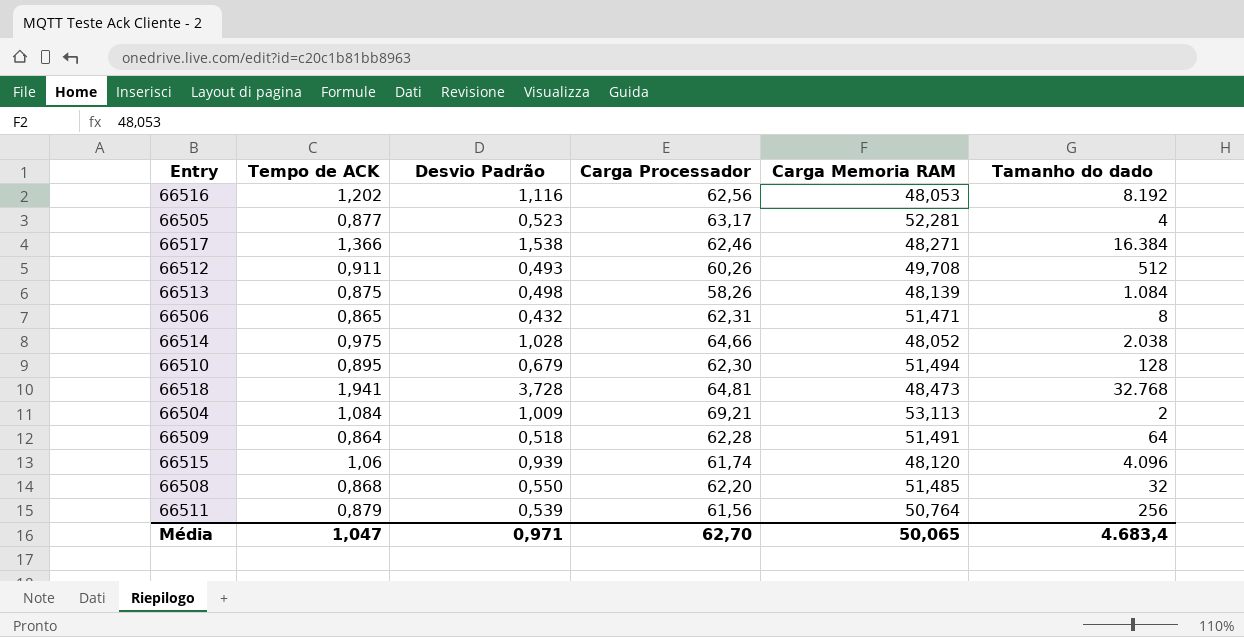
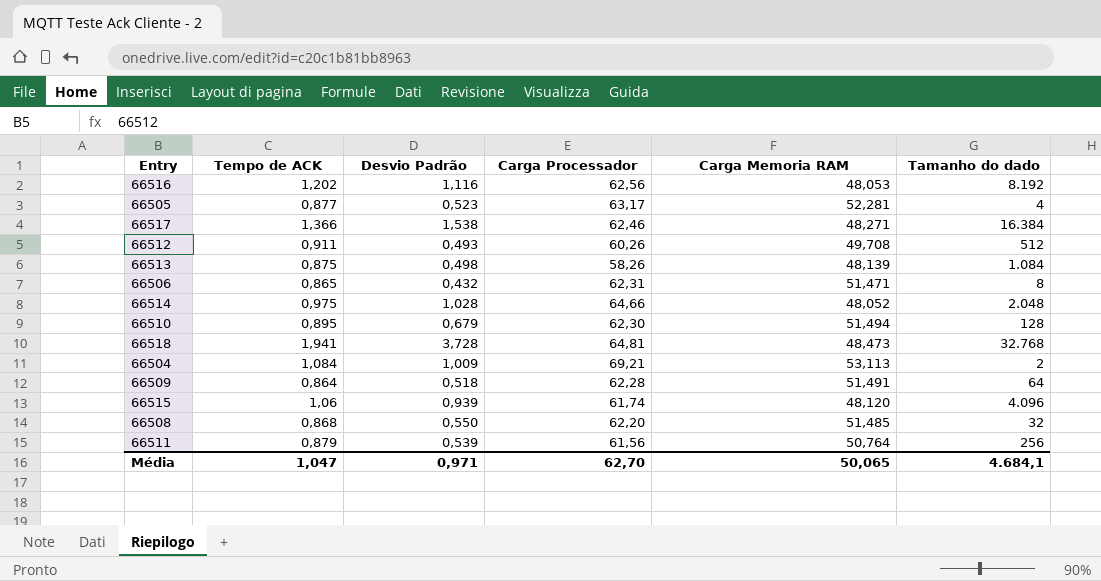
66514 | Tamanho do dado: 2.038 -> 2.048
Média | Tamanho do dado: 4.683,4 -> 4.684,1

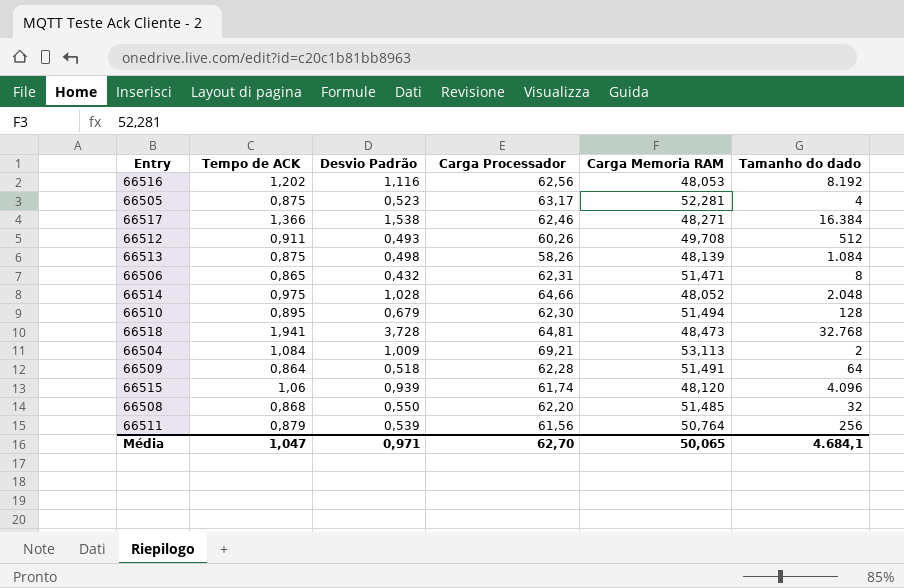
66505 | Tempo de ACK: 0,877 -> 0,875

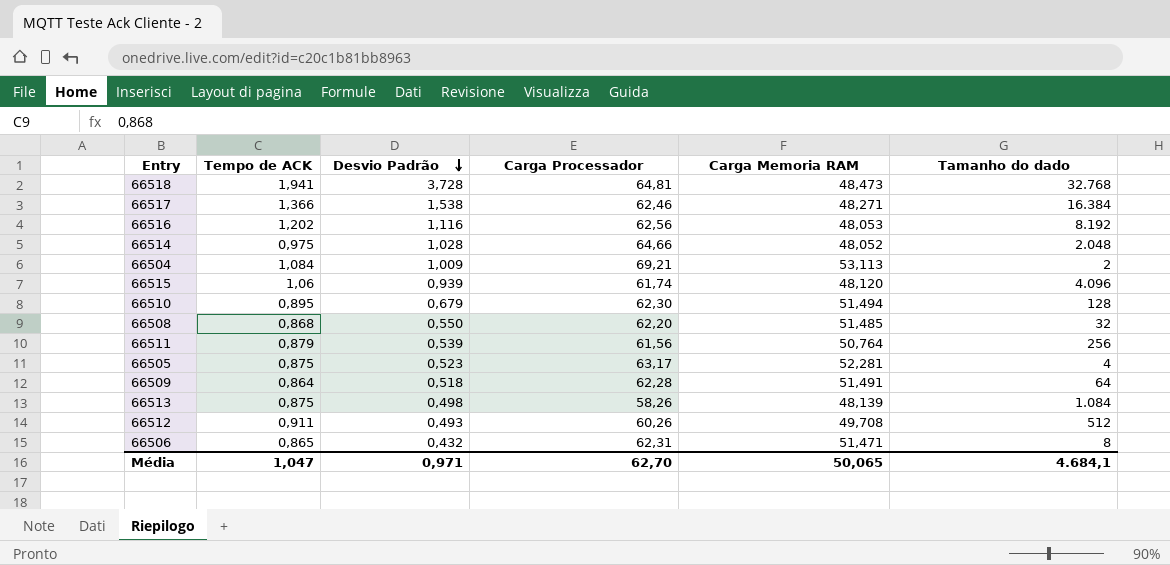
row order: none -> Desvio Padrão descending

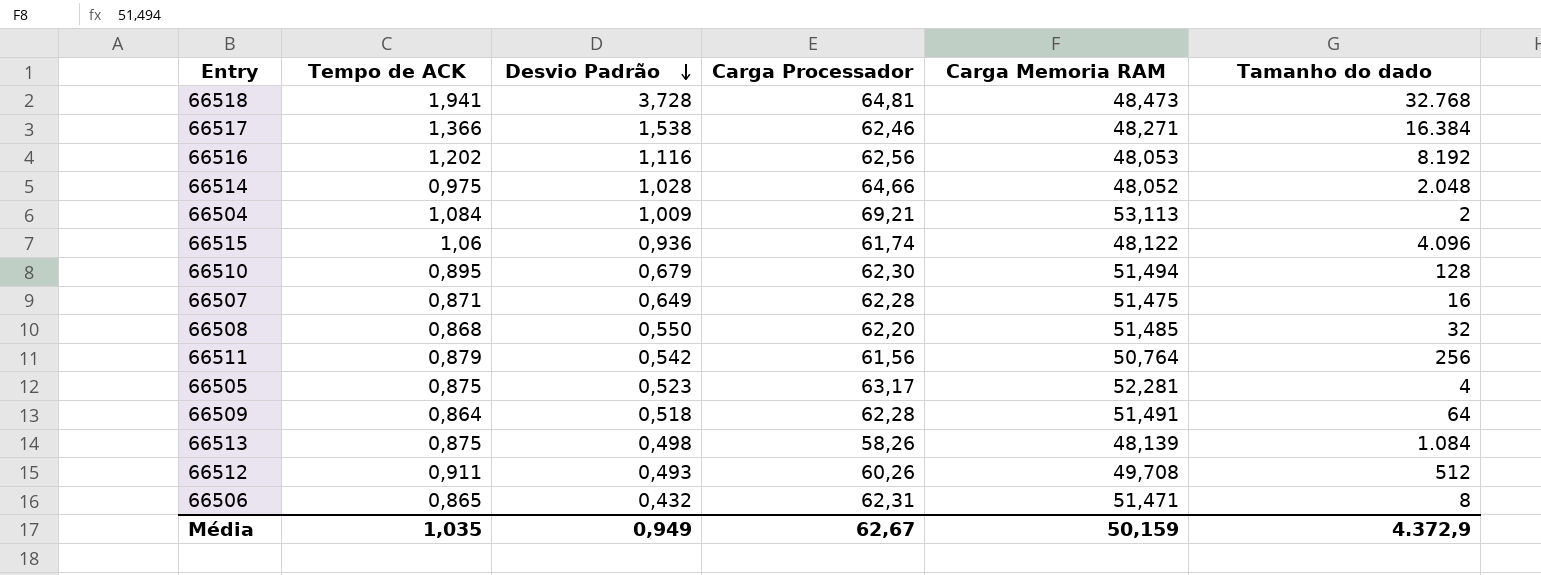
66515 | Desvio Padrão: 0,939 -> 0,936
66515 | Carga Memoria RAM: 48,120 -> 48,122
row 66507: none -> 0,871 | 0,649 | 62,28 | 51,475 | 16
66511 | Desvio Padrão: 0,539 -> 0,542
Média | Tempo de ACK: 1,047 -> 1,035
Média | Desvio Padrão: 0,971 -> 0,949
Média | Carga Processador: 62,70 -> 62,67
Média | Carga Memoria RAM: 50,065 -> 50,159
Média | Tamanho do dado: 4.684,1 -> 4.372,9

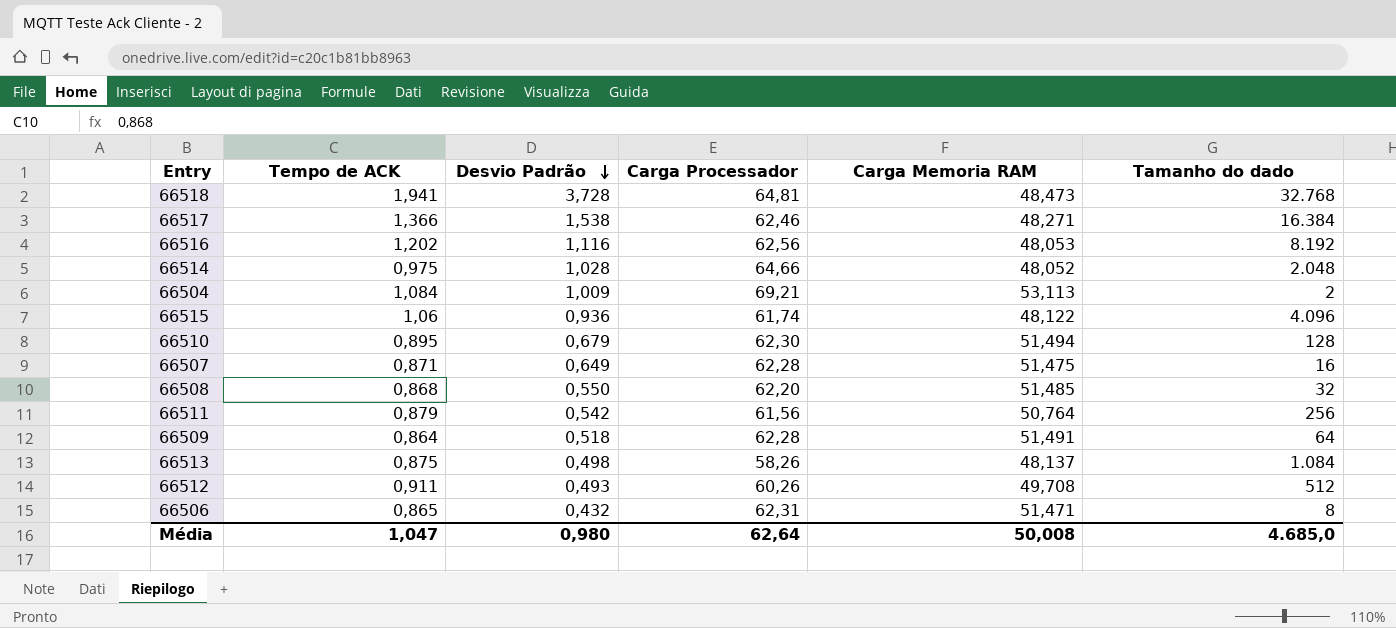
row 66505: 0,875 | 0,523 | 63,17 | 52,281 | 4 -> none
66513 | Carga Memoria RAM: 48,139 -> 48,137
Média | Tempo de ACK: 1,035 -> 1,047
Média | Desvio Padrão: 0,949 -> 0,980
Média | Carga Processador: 62,67 -> 62,64
Média | Carga Memoria RAM: 50,159 -> 50,008
Média | Tamanho do dado: 4.372,9 -> 4.685,0

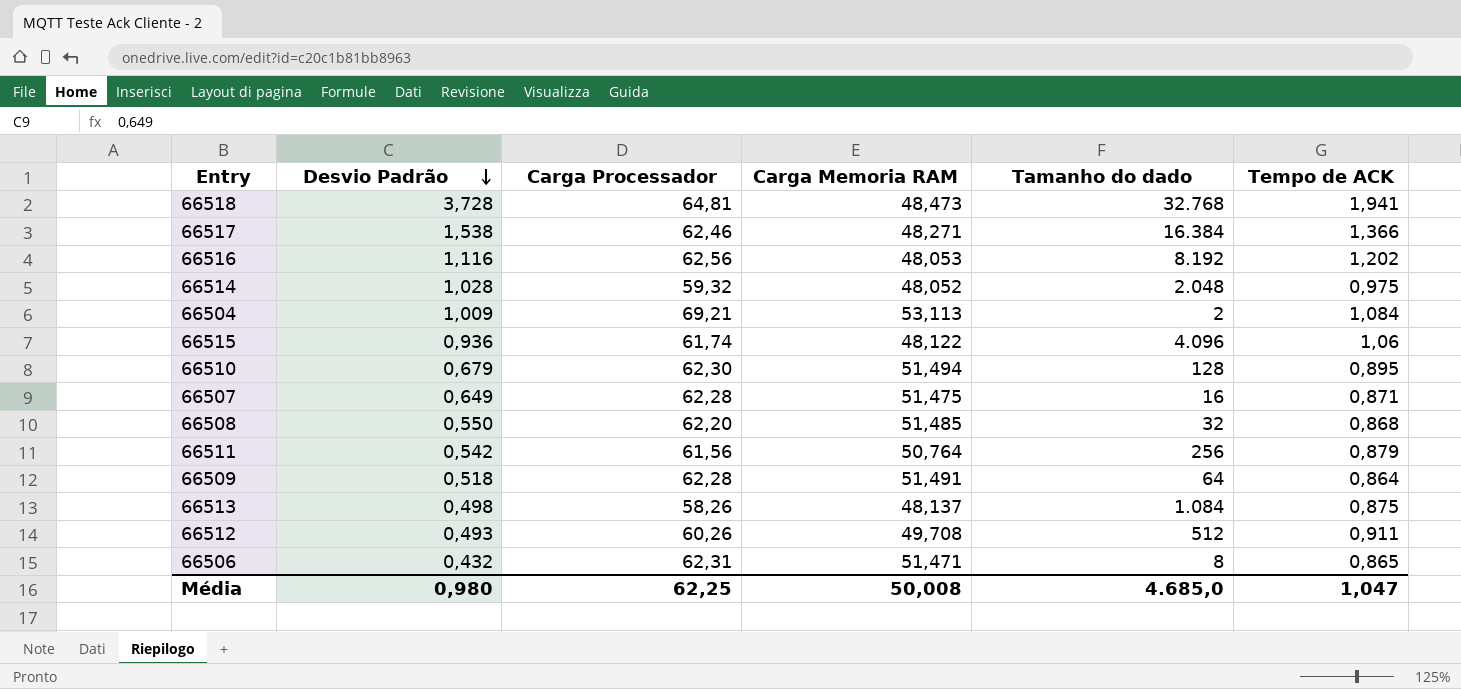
column Tempo de ACK | position: 2 -> 6
66514 | Carga Processador: 64,66 -> 59,32
Média | Carga Processador: 62,64 -> 62,25

